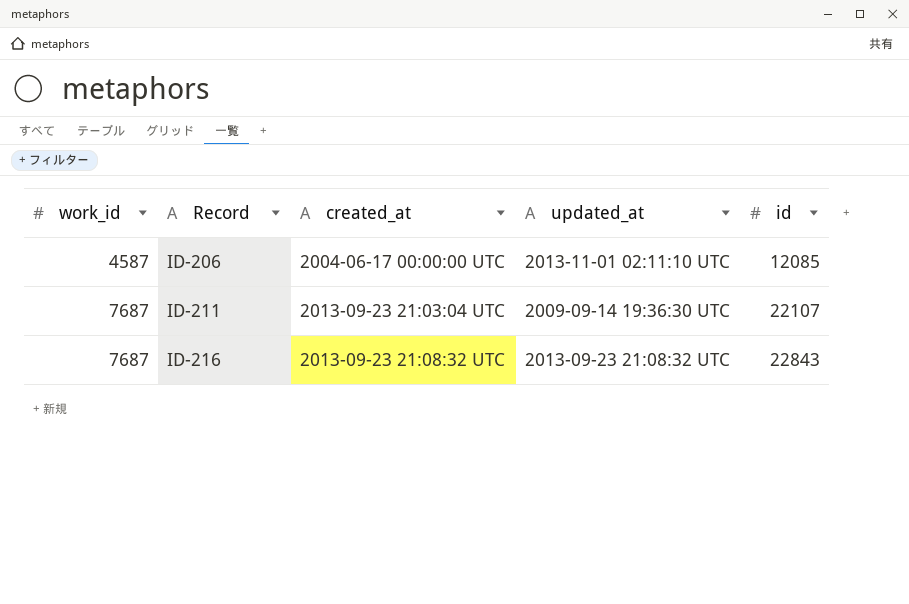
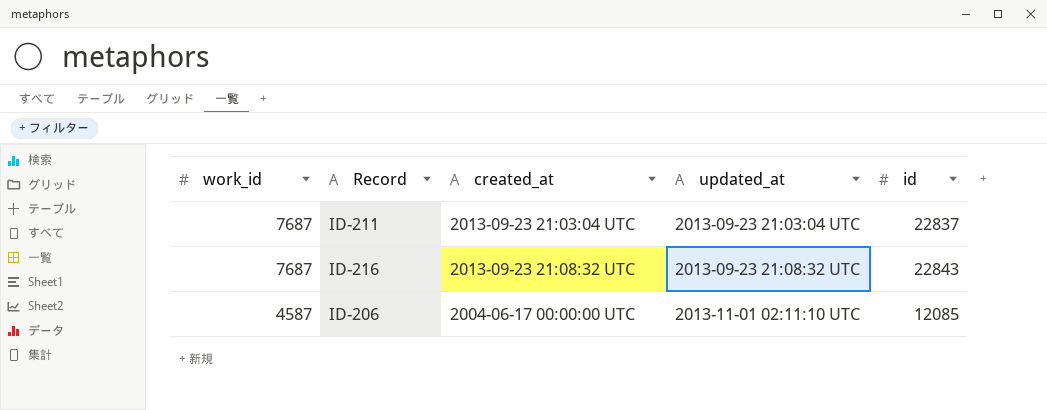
row order: work_id ascending -> work_id descending
ID-211 | updated_at: 2009-09-14 19:36:30 UTC -> 2013-09-23 21:03:04 UTC
ID-211 | id: 22107 -> 22837

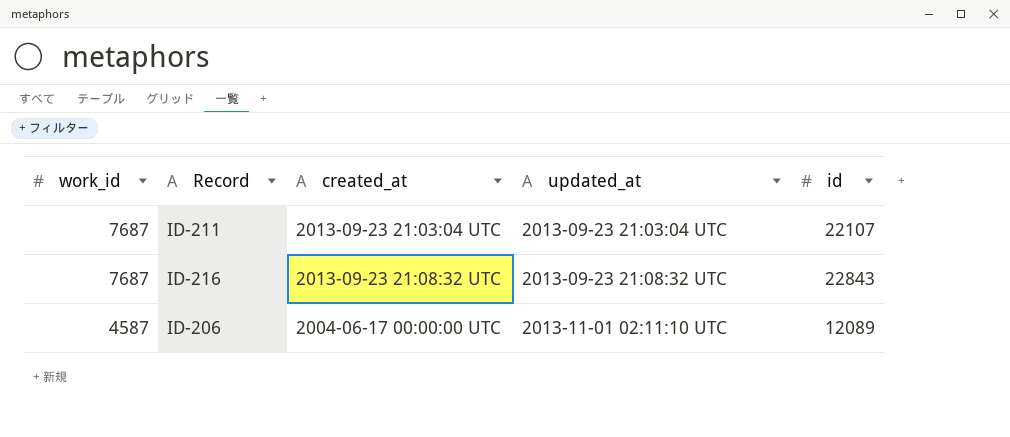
ID-211 | id: 22837 -> 22107
ID-206 | id: 12085 -> 12089

